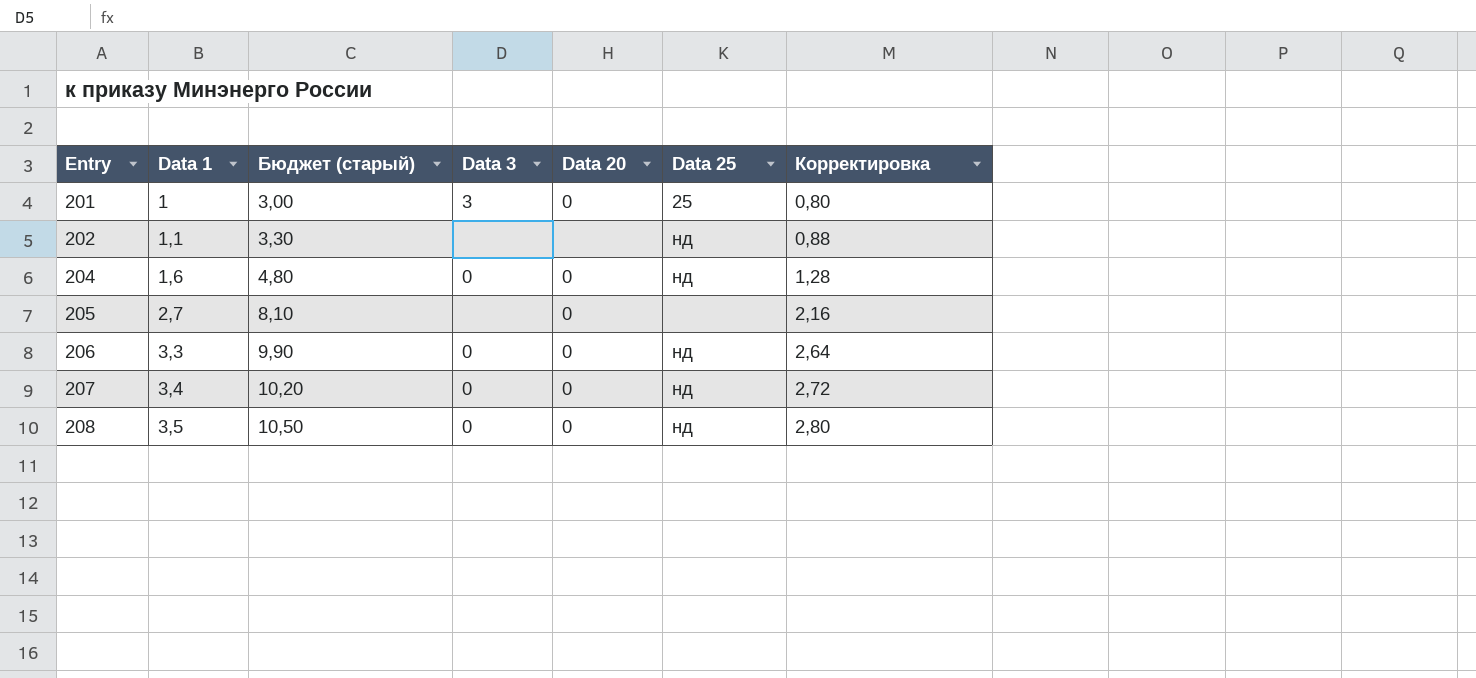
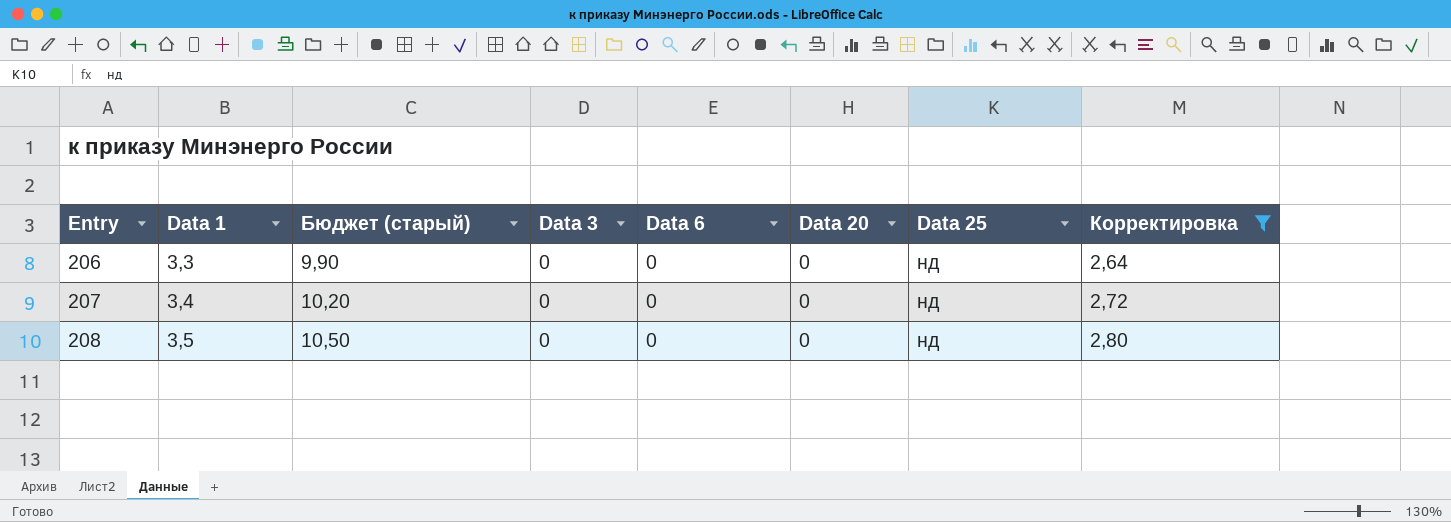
filter: none -> Корректировка >= 2,64
column Data 6 | position: none -> 5

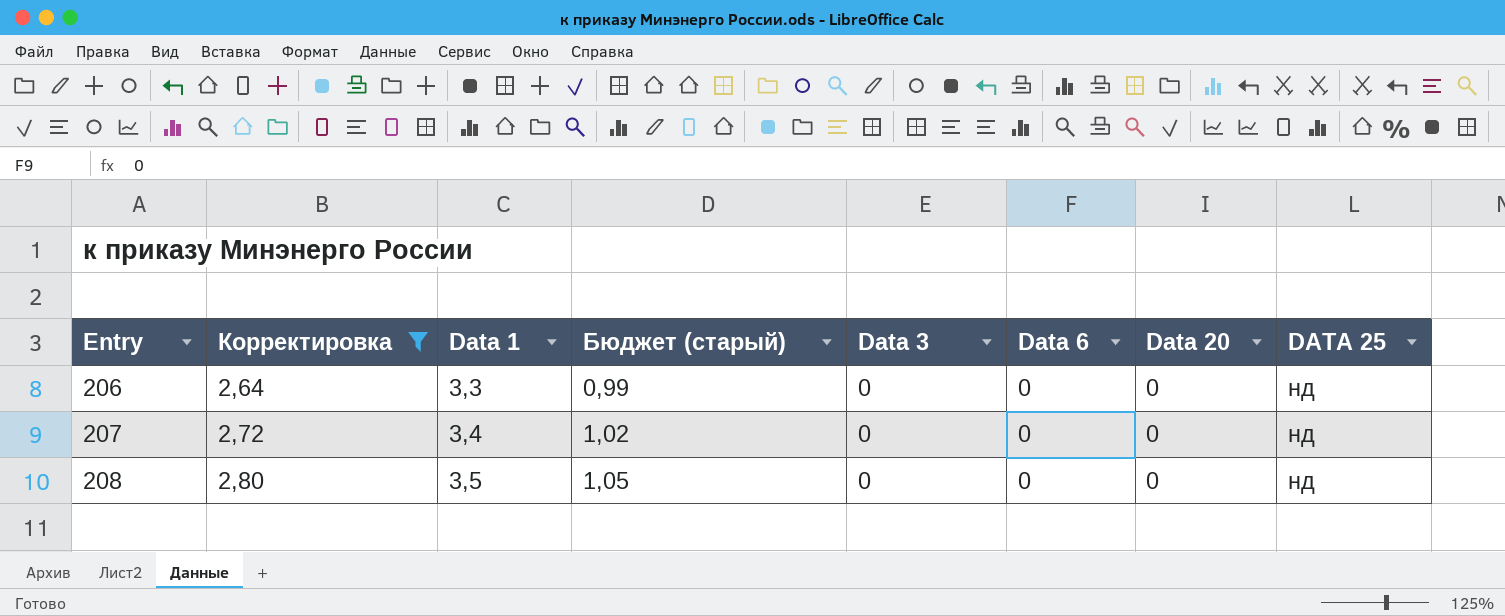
column Корректировка | position: 8 -> 2
column Бюджет (старый) | formula: [Data 1] * 3 -> [Data 1] * 0,3
column name: Data 25 -> DATA 25

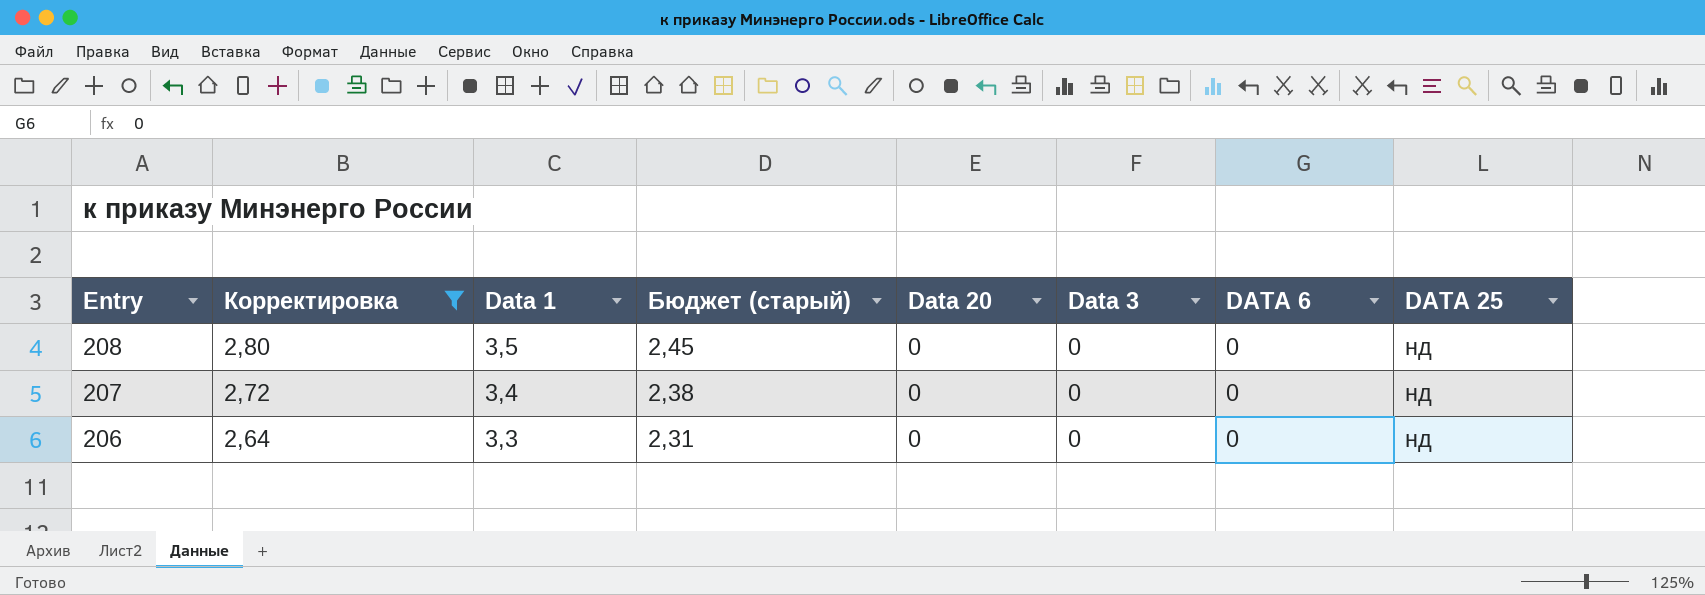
row order: Entry ascending -> Entry descending
column Бюджет (старый) | formula: [Data 1] * 0,3 -> [Data 1] * 0,7
column Data 20 | position: 7 -> 5
column name: Data 6 -> DATA 6

